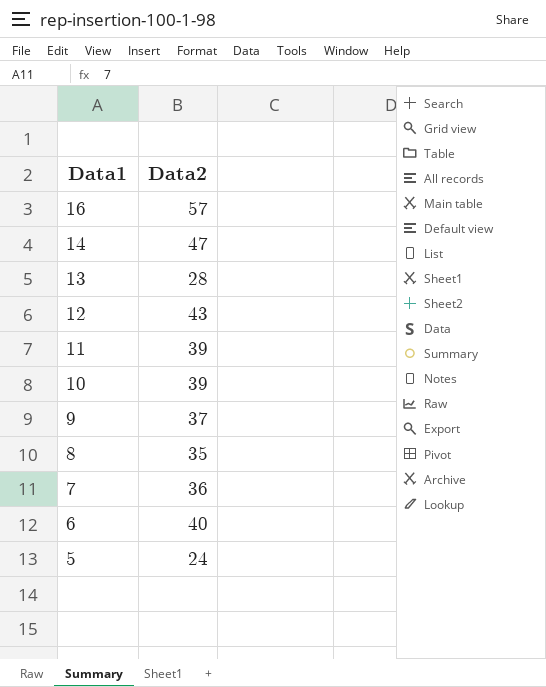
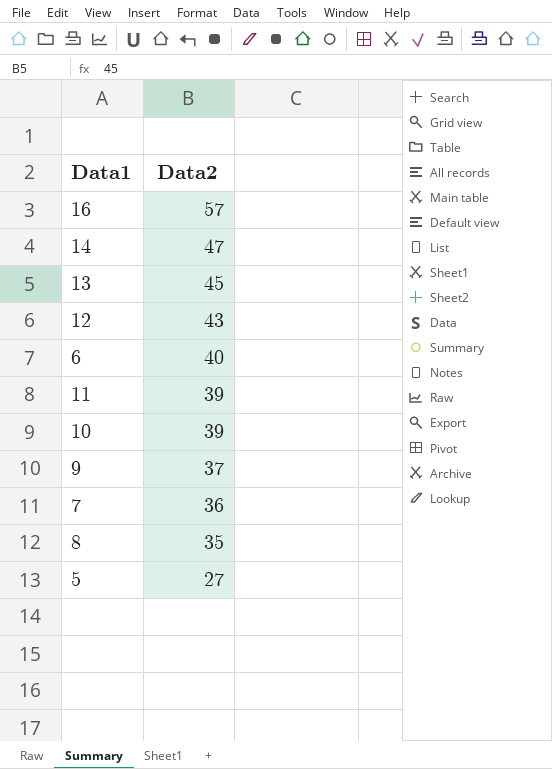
row order: Data1 descending -> Data2 descending
13 | Data2: 28 -> 45
5 | Data2: 24 -> 27

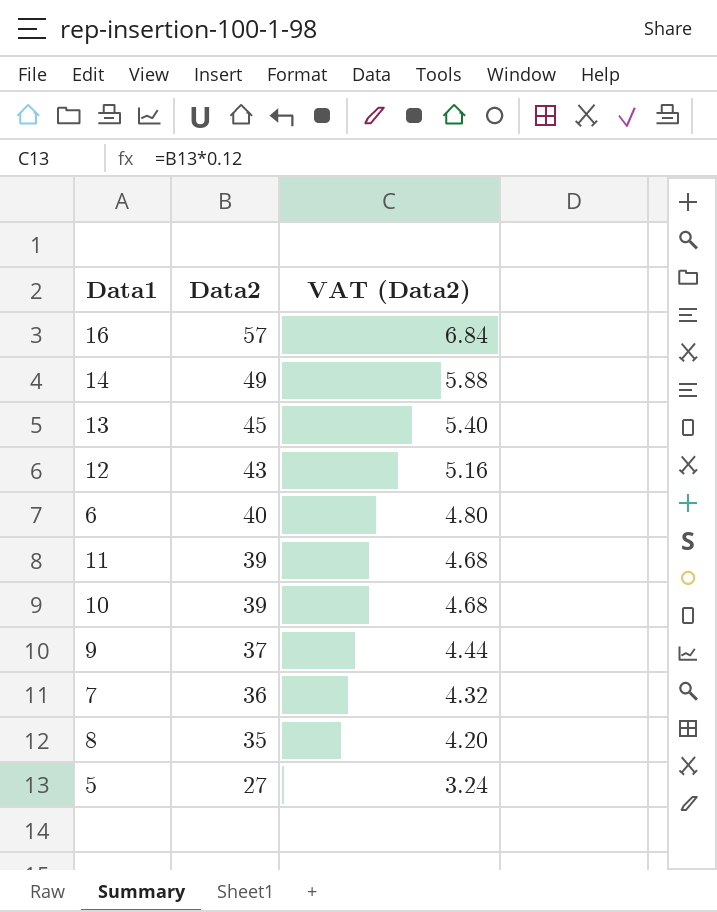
column VAT (Data2) | formula: none -> [Data2] * 0.12
14 | Data2: 47 -> 49

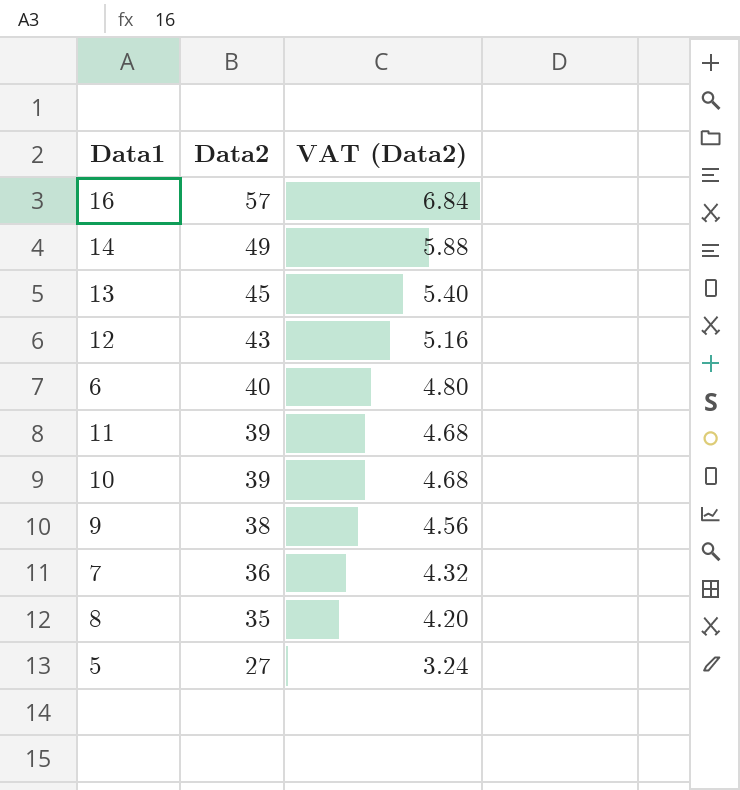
9 | Data2: 37 -> 38
9 | VAT (Data2): 4.44 -> 4.56

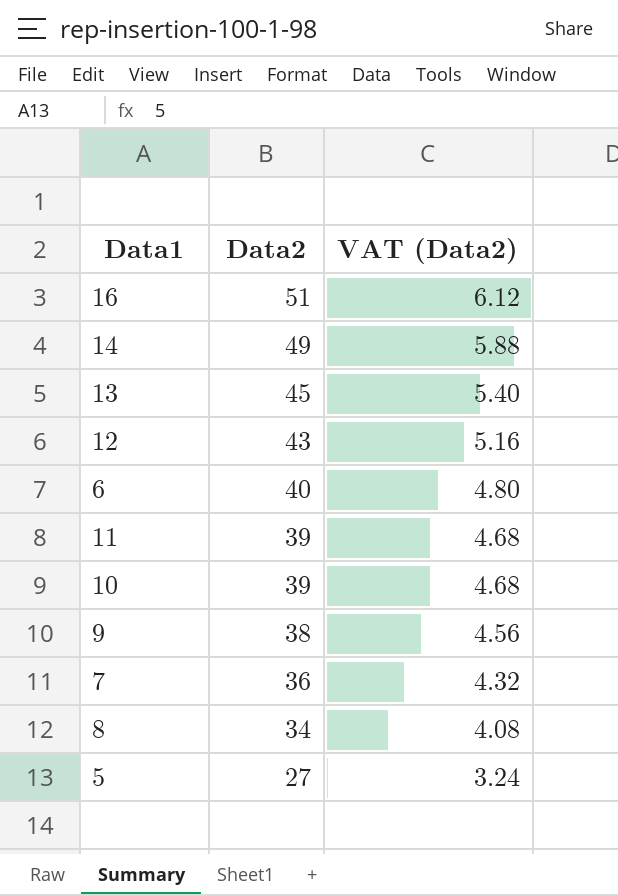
16 | Data2: 57 -> 51
16 | VAT (Data2): 6.84 -> 6.12
8 | Data2: 35 -> 34
8 | VAT (Data2): 4.20 -> 4.08

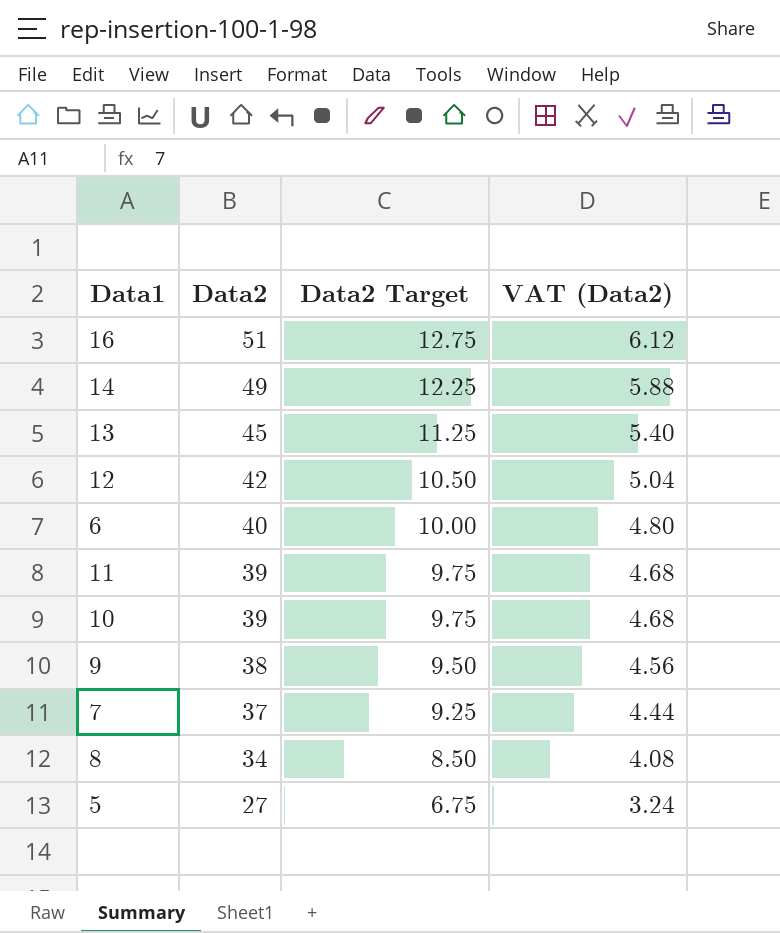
column Data2 Target | formula: none -> [Data2] * 0.25
12 | Data2: 43 -> 42
12 | VAT (Data2): 5.16 -> 5.04
7 | Data2: 36 -> 37
7 | VAT (Data2): 4.32 -> 4.44

